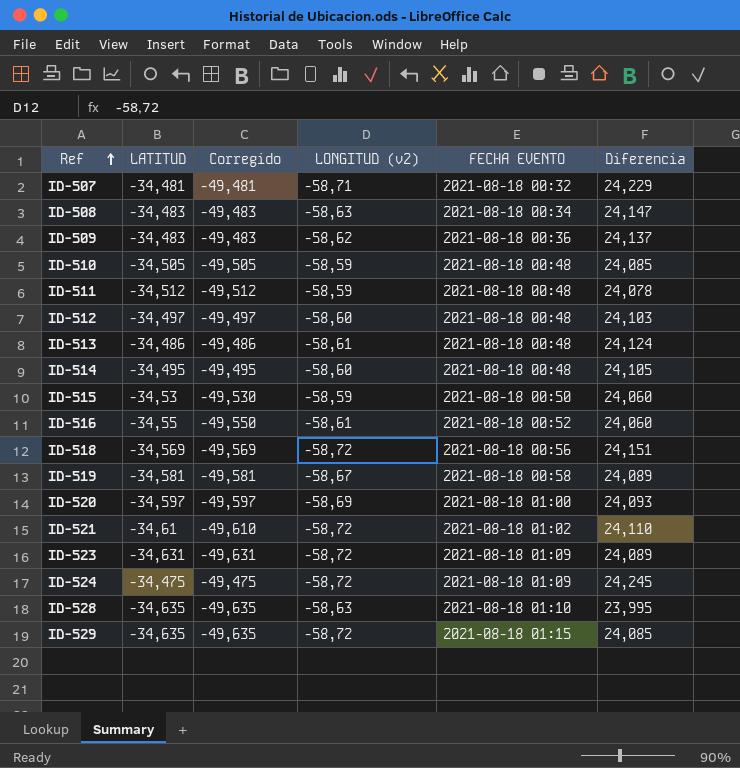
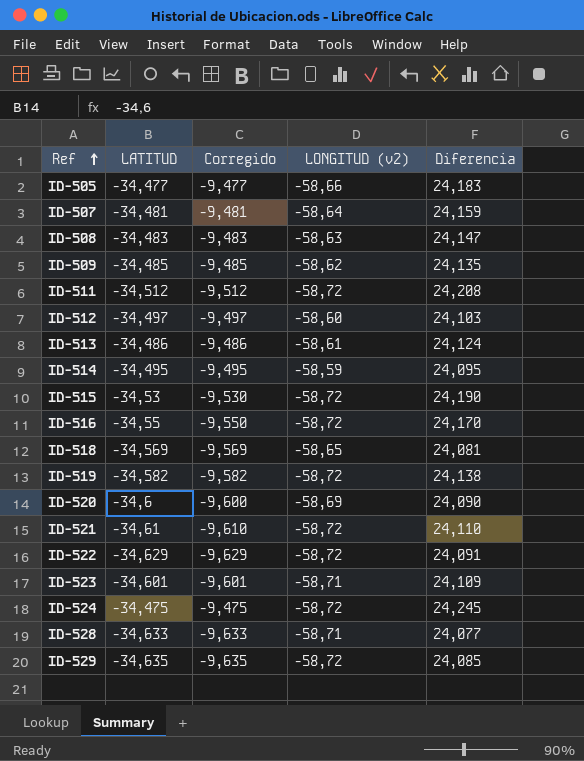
column FECHA EVENTO | position: 5 -> none
column Corregido | formula: [LATITUD] - 15 -> [LATITUD] + 25
row ID-510: -34,505 | -49,505 | -58,59 | 2021-08-18 00:48 | 24,085 -> none
row ID-505: none -> -34,477 | -9,477 | -58,66 | 24,183
ID-507 | LONGITUD (v2): -58,71 -> -58,64
ID-507 | Diferencia: 24,229 -> 24,159
ID-509 | LATITUD: -34,483 -> -34,485
ID-509 | Diferencia: 24,137 -> 24,135
ID-511 | LONGITUD (v2): -58,59 -> -58,72
ID-511 | Diferencia: 24,078 -> 24,208
ID-514 | LONGITUD (v2): -58,60 -> -58,59
ID-514 | Diferencia: 24,105 -> 24,095
ID-515 | LONGITUD (v2): -58,59 -> -58,72
ID-515 | Diferencia: 24,060 -> 24,190
ID-516 | LONGITUD (v2): -58,61 -> -58,72
ID-516 | Diferencia: 24,060 -> 24,170
ID-518 | LONGITUD (v2): -58,72 -> -58,65
ID-518 | Diferencia: 24,151 -> 24,081
ID-519 | LATITUD: -34,581 -> -34,582
ID-519 | LONGITUD (v2): -58,67 -> -58,72
ID-519 | Diferencia: 24,089 -> 24,138
ID-520 | LATITUD: -34,597 -> -34,6
ID-520 | Diferencia: 24,093 -> 24,090
row ID-522: none -> -34,629 | -9,629 | -58,72 | 24,091
ID-523 | LATITUD: -34,631 -> -34,601
ID-523 | LONGITUD (v2): -58,72 -> -58,71
ID-523 | Diferencia: 24,089 -> 24,109
ID-528 | LATITUD: -34,635 -> -34,633
ID-528 | LONGITUD (v2): -58,63 -> -58,71
ID-528 | Diferencia: 23,995 -> 24,077

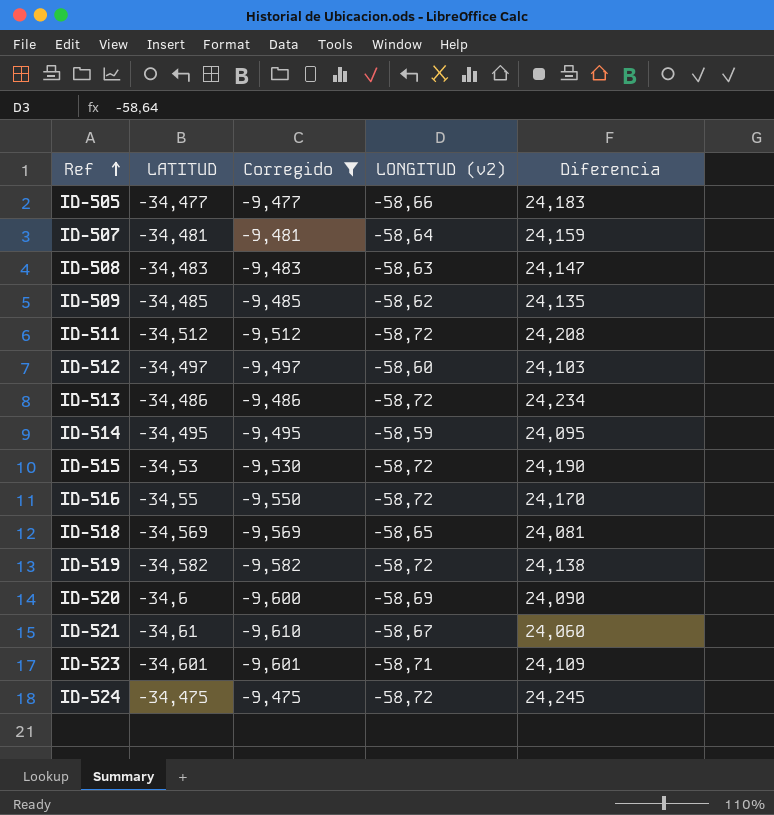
filter: none -> Corregido >= -9,610
ID-513 | LONGITUD (v2): -58,61 -> -58,72
ID-513 | Diferencia: 24,124 -> 24,234
ID-521 | LONGITUD (v2): -58,72 -> -58,67
ID-521 | Diferencia: 24,110 -> 24,060

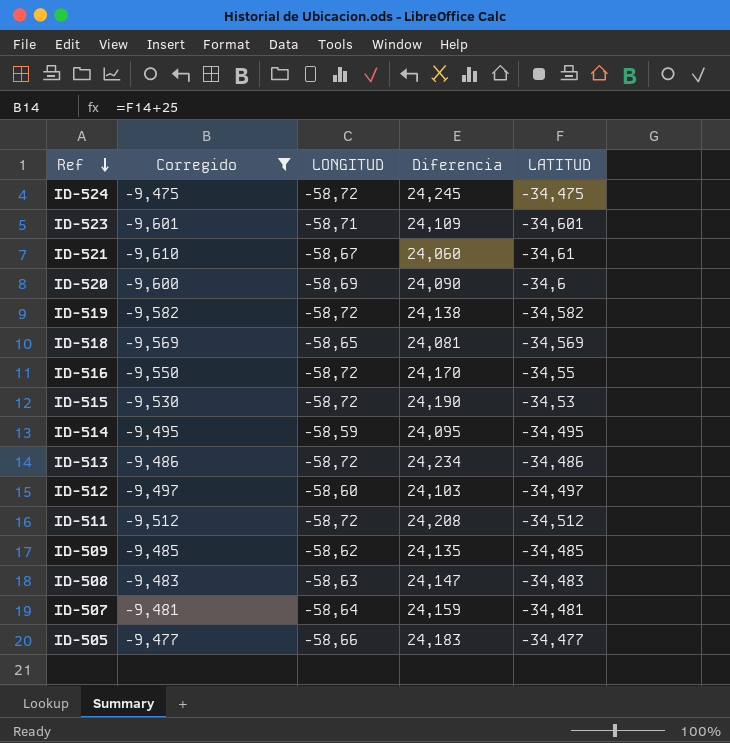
row order: Ref ascending -> Ref descending
column name: LONGITUD (v2) -> LONGITUD
column LATITUD | position: 2 -> 5

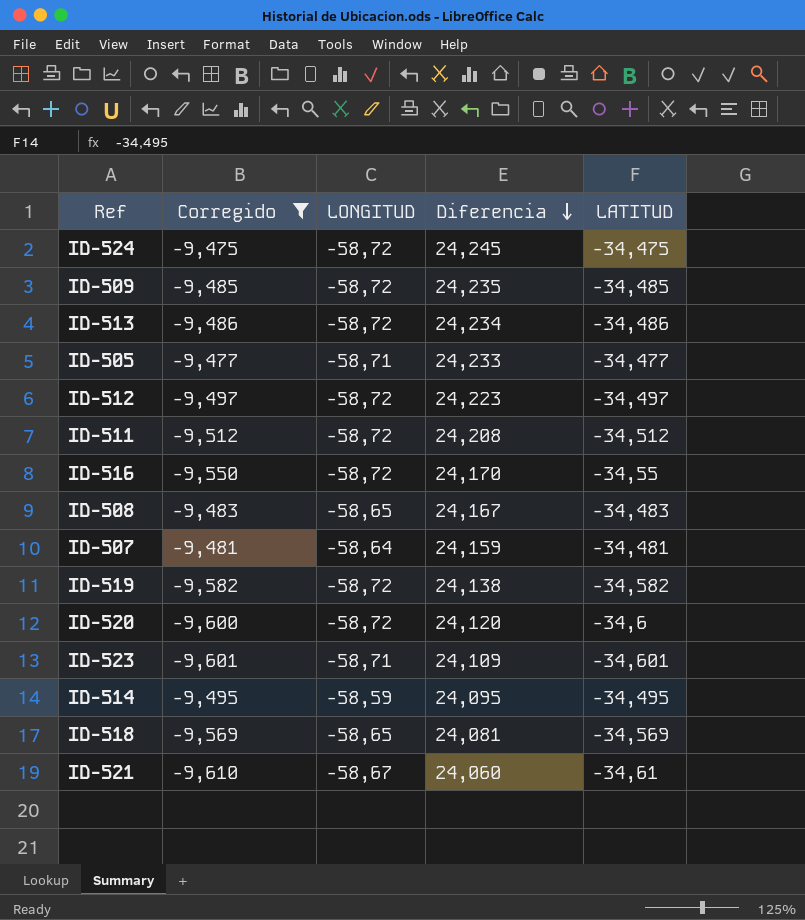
row order: Ref descending -> Diferencia descending
row ID-515: -9,530 | -58,72 | 24,190 | -34,53 -> none
ID-509 | LONGITUD: -58,62 -> -58,72
ID-509 | Diferencia: 24,135 -> 24,235
ID-505 | LONGITUD: -58,66 -> -58,71
ID-505 | Diferencia: 24,183 -> 24,233
ID-512 | LONGITUD: -58,60 -> -58,72
ID-512 | Diferencia: 24,103 -> 24,223
ID-508 | LONGITUD: -58,63 -> -58,65
ID-508 | Diferencia: 24,147 -> 24,167
ID-520 | LONGITUD: -58,69 -> -58,72
ID-520 | Diferencia: 24,090 -> 24,120

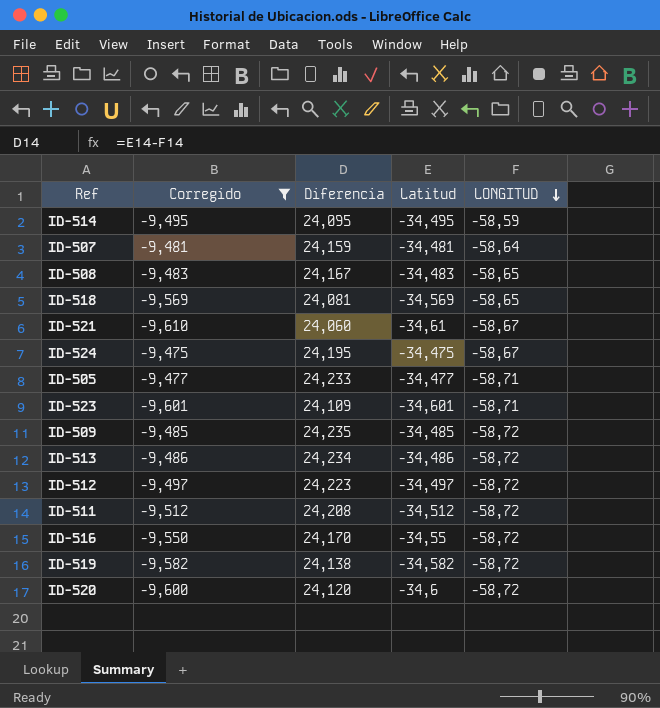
row order: Diferencia descending -> LONGITUD descending
column name: LATITUD -> Latitud
column LONGITUD | position: 3 -> 5
ID-524 | Diferencia: 24,245 -> 24,195
ID-524 | LONGITUD: -58,72 -> -58,67

